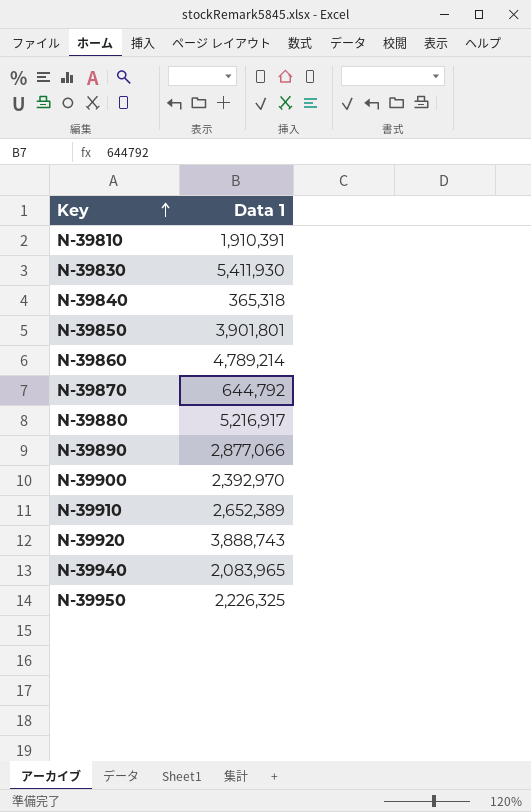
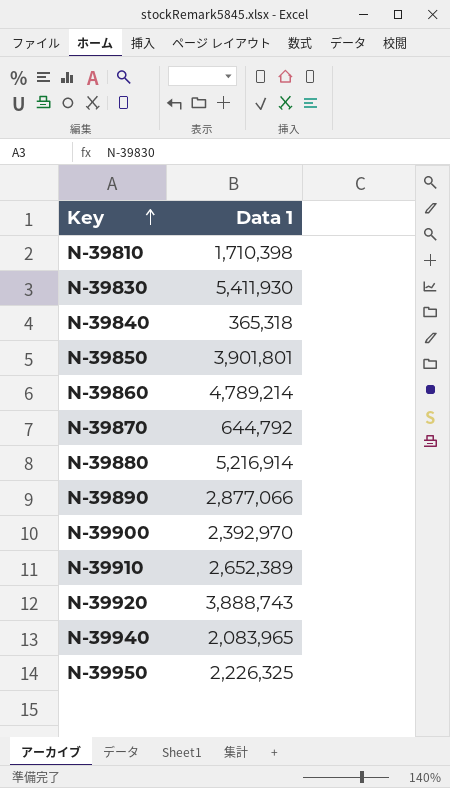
N-39810 | Data 1: 1,910,391 -> 1,710,398
N-39880 | Data 1: 5,216,917 -> 5,216,914

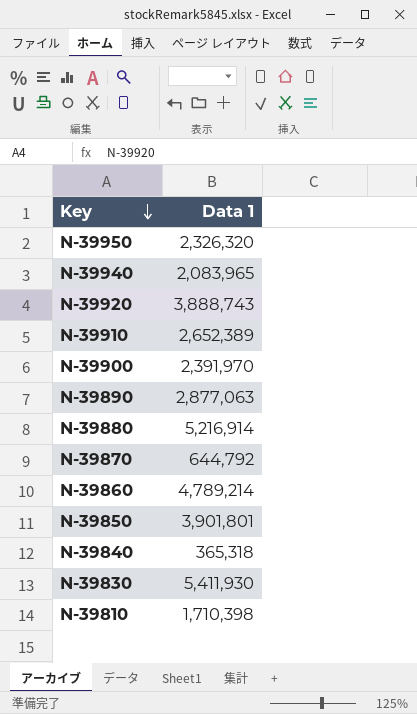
row order: Key ascending -> Key descending
N-39950 | Data 1: 2,226,325 -> 2,326,320
N-39900 | Data 1: 2,392,970 -> 2,391,970
N-39890 | Data 1: 2,877,066 -> 2,877,063

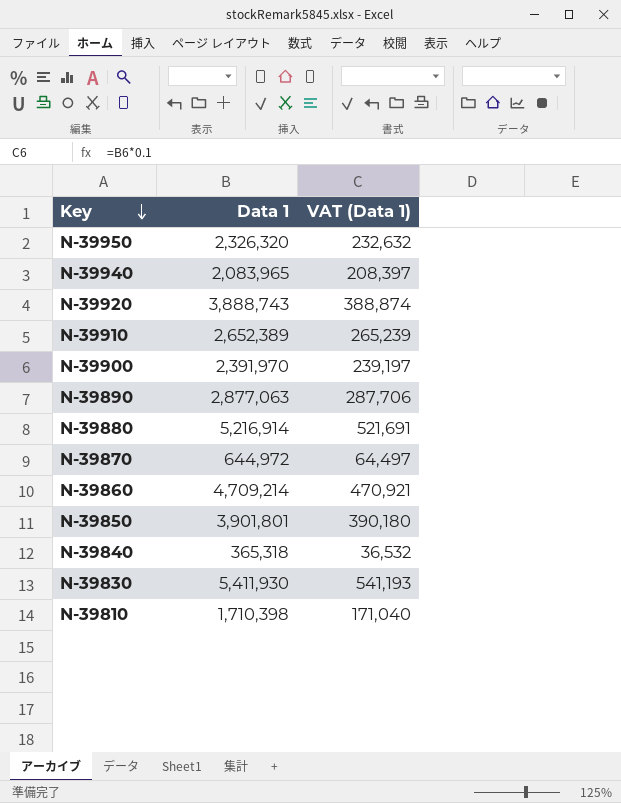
column VAT (Data 1) | formula: none -> [Data 1] * 0.1
N-39870 | Data 1: 644,792 -> 644,972
N-39860 | Data 1: 4,789,214 -> 4,709,214

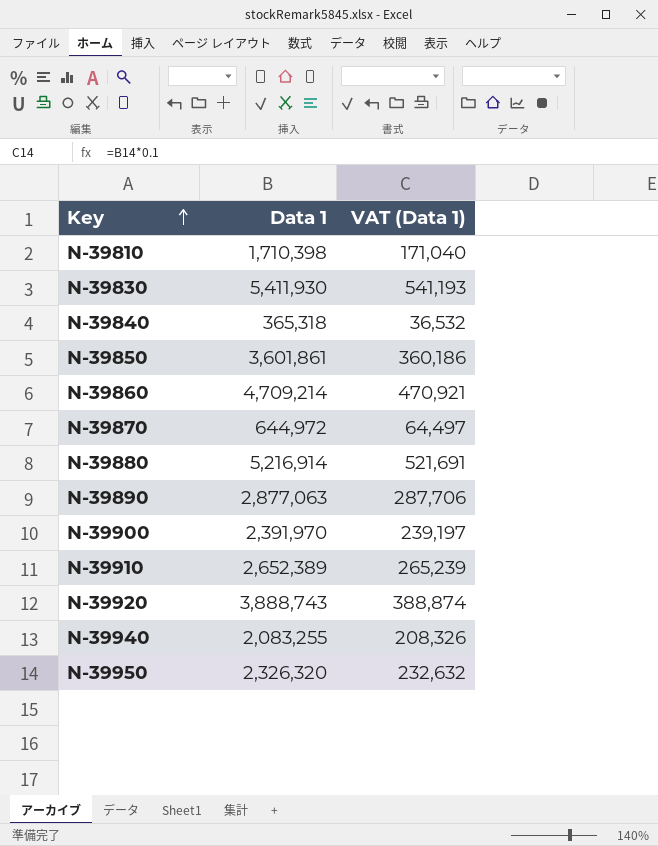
row order: Key descending -> Key ascending
N-39850 | Data 1: 3,901,801 -> 3,601,861
N-39850 | VAT (Data 1): 390,180 -> 360,186
N-39940 | Data 1: 2,083,965 -> 2,083,255
N-39940 | VAT (Data 1): 208,397 -> 208,326

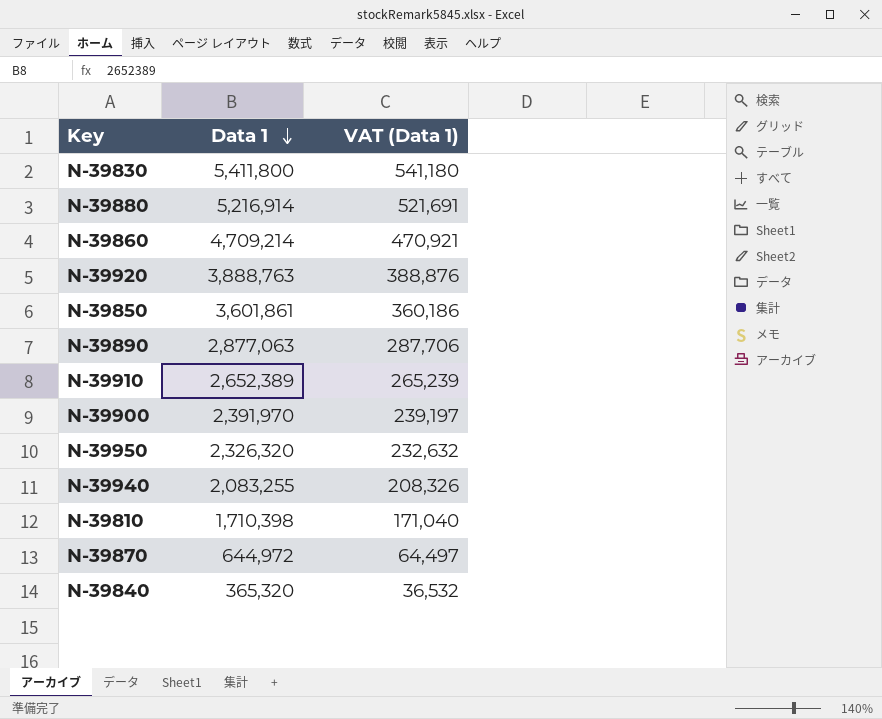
row order: Key ascending -> Data 1 descending
N-39830 | Data 1: 5,411,930 -> 5,411,800
N-39830 | VAT (Data 1): 541,193 -> 541,180
N-39920 | Data 1: 3,888,743 -> 3,888,763
N-39920 | VAT (Data 1): 388,874 -> 388,876
N-39840 | Data 1: 365,318 -> 365,320

